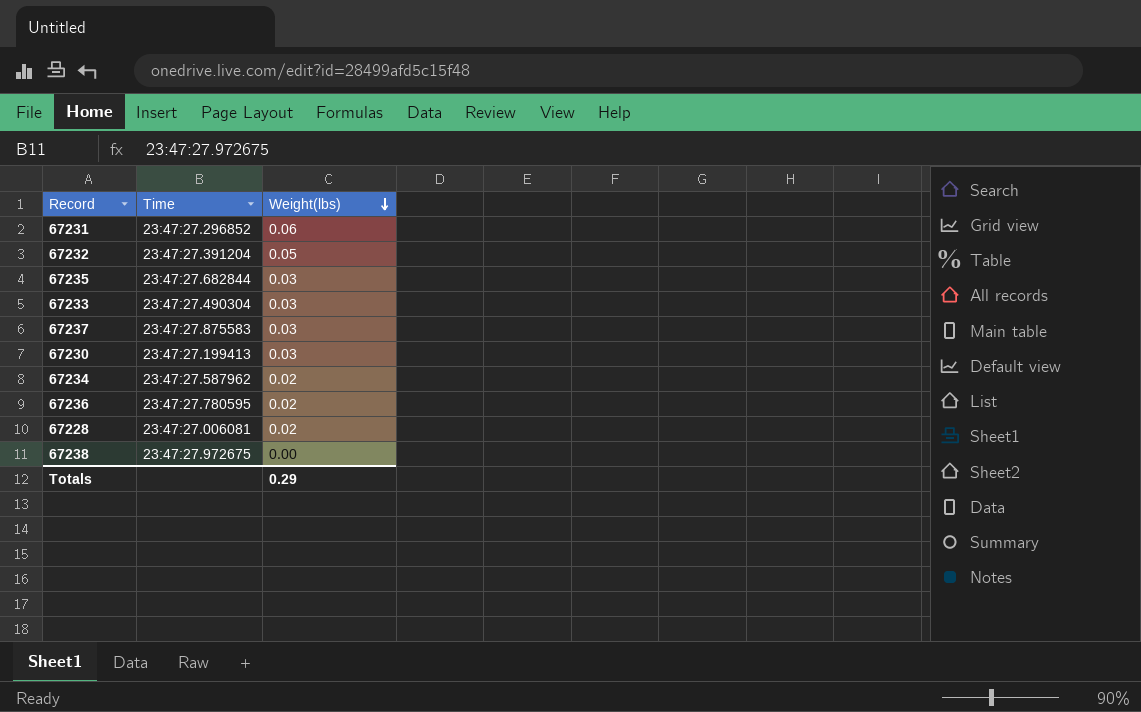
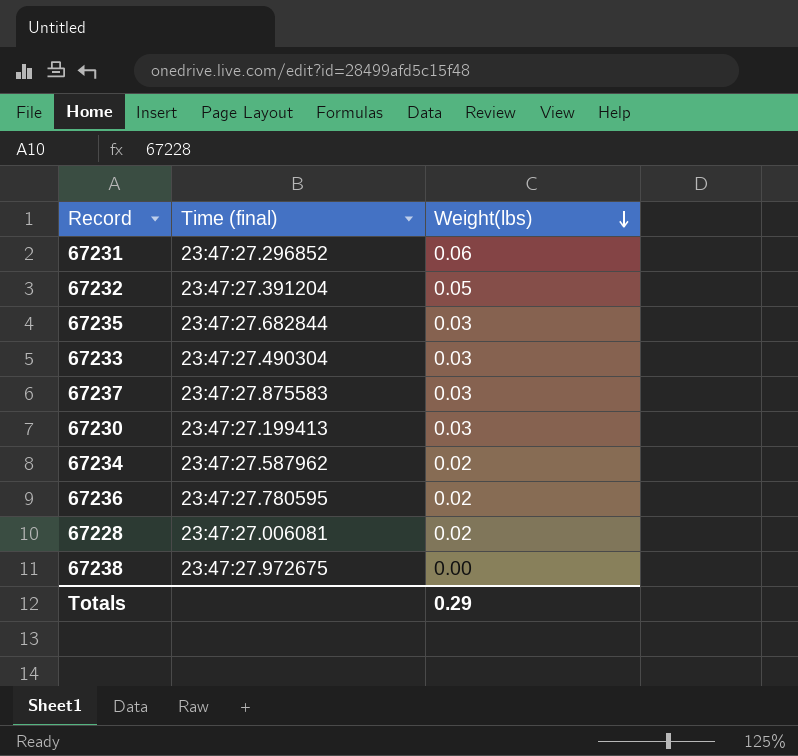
column name: Time -> Time (final)

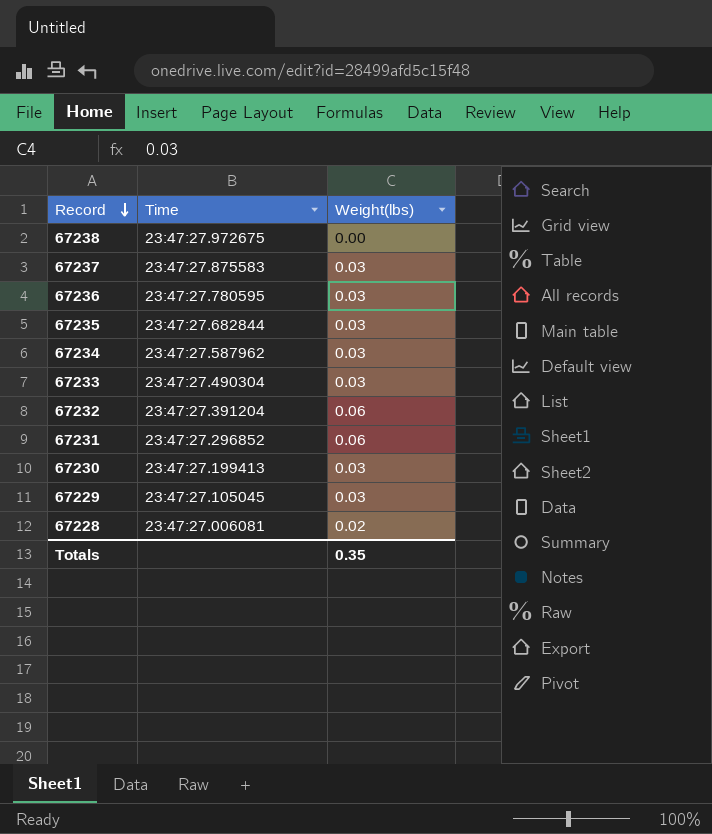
row order: Weight(lbs) descending -> Record descending
column name: Time (final) -> Time
67236 | Weight(lbs): 0.02 -> 0.03
67234 | Weight(lbs): 0.02 -> 0.03
67232 | Weight(lbs): 0.05 -> 0.06
row 67229: none -> 23:47:27.105045 | 0.03
Totals | Weight(lbs): 0.29 -> 0.35

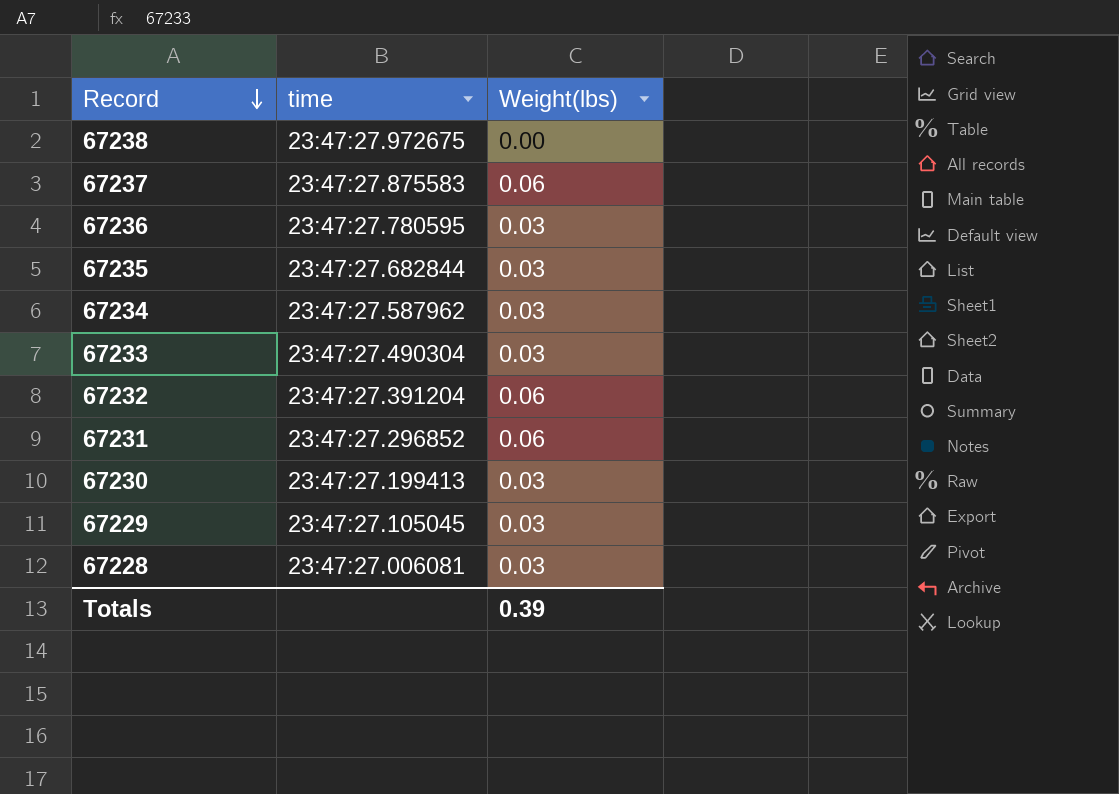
column name: Time -> time
67237 | Weight(lbs): 0.03 -> 0.06
67228 | Weight(lbs): 0.02 -> 0.03
Totals | Weight(lbs): 0.35 -> 0.39

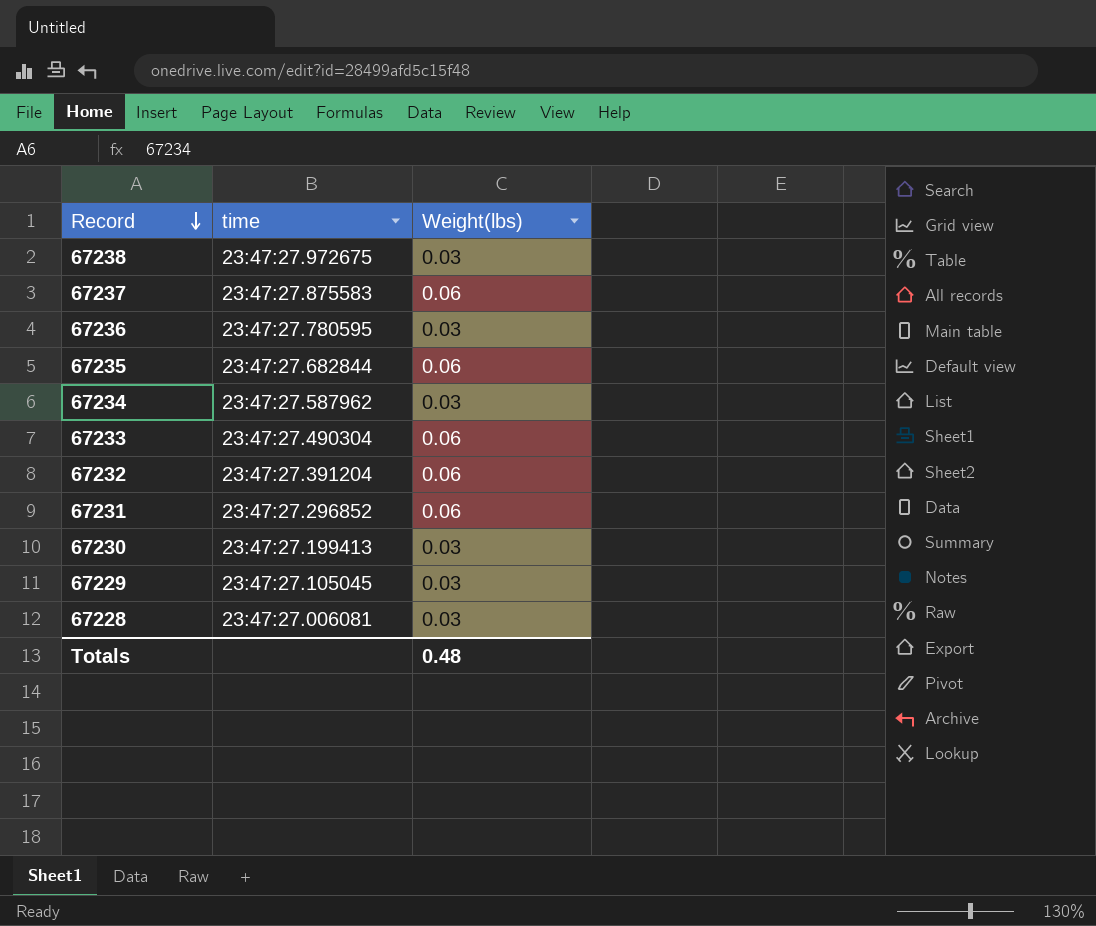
67238 | Weight(lbs): 0.00 -> 0.03
67235 | Weight(lbs): 0.03 -> 0.06
67233 | Weight(lbs): 0.03 -> 0.06
Totals | Weight(lbs): 0.39 -> 0.48

